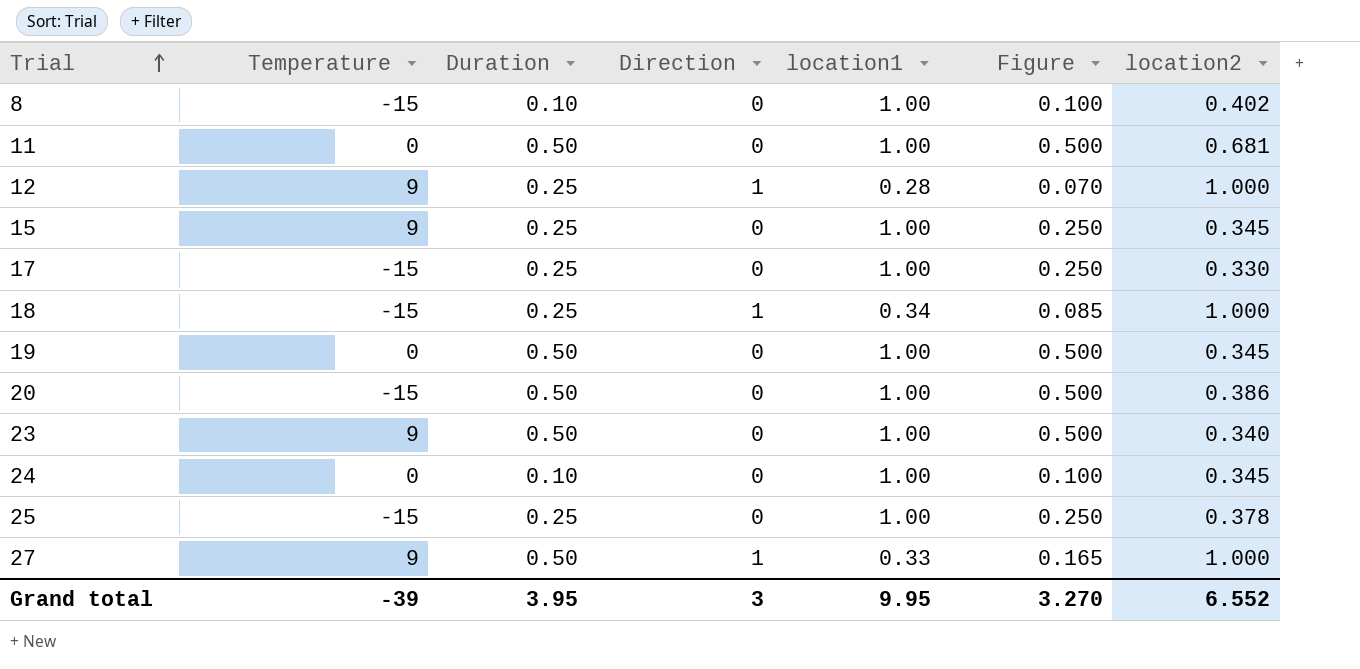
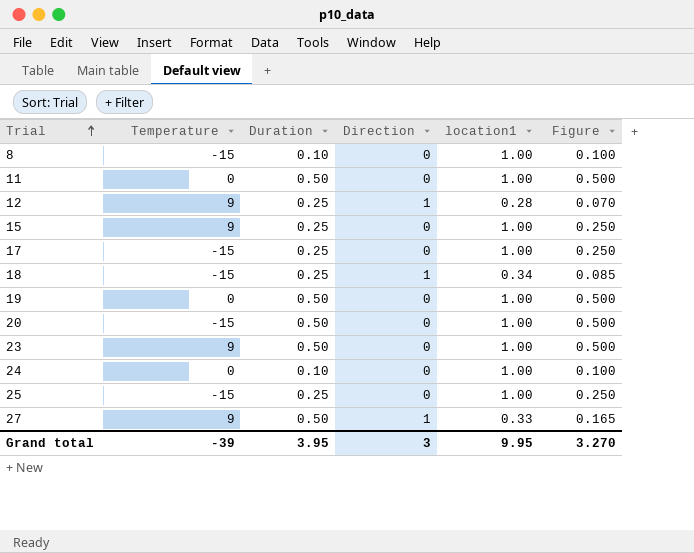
column location2 | position: 7 -> none

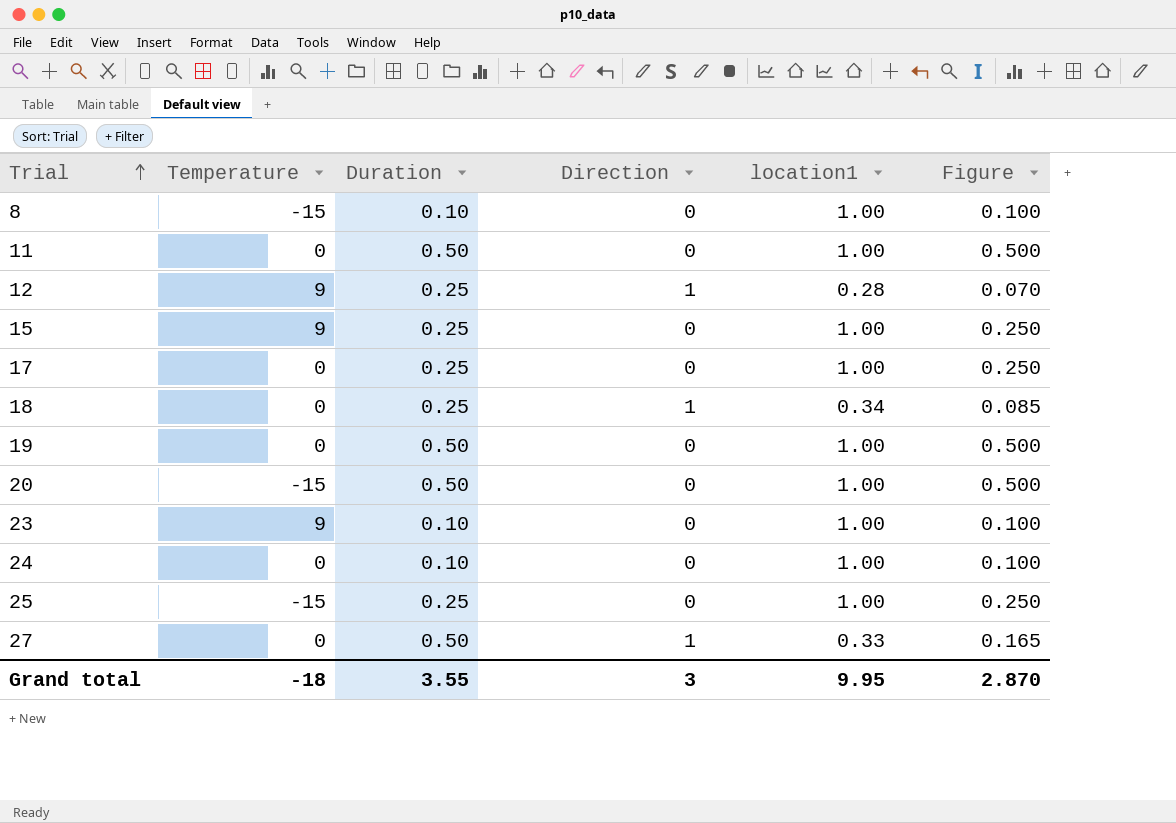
17 | Temperature: -15 -> 0
18 | Temperature: -15 -> 0
23 | Duration: 0.50 -> 0.10
23 | Figure: 0.500 -> 0.100
27 | Temperature: 9 -> 0
Grand total | Temperature: -39 -> -18
Grand total | Duration: 3.95 -> 3.55
Grand total | Figure: 3.270 -> 2.870

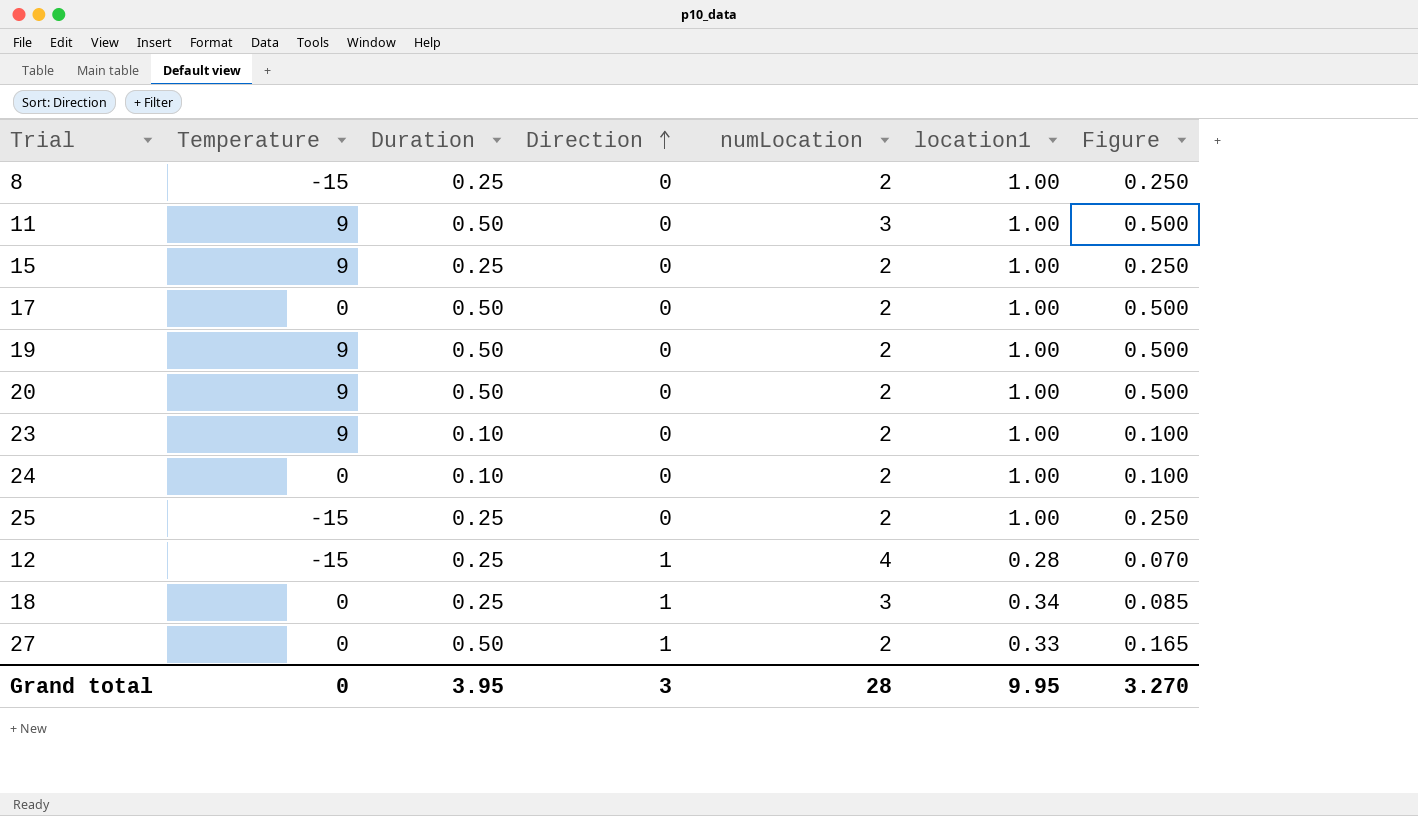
row order: Trial ascending -> Direction ascending
column numLocation | position: none -> 5
8 | Duration: 0.10 -> 0.25
8 | Figure: 0.100 -> 0.250
11 | Temperature: 0 -> 9
17 | Duration: 0.25 -> 0.50
17 | Figure: 0.250 -> 0.500
19 | Temperature: 0 -> 9
20 | Temperature: -15 -> 9
12 | Temperature: 9 -> -15
Grand total | Temperature: -18 -> 0
Grand total | Duration: 3.55 -> 3.95
Grand total | Figure: 2.870 -> 3.270

